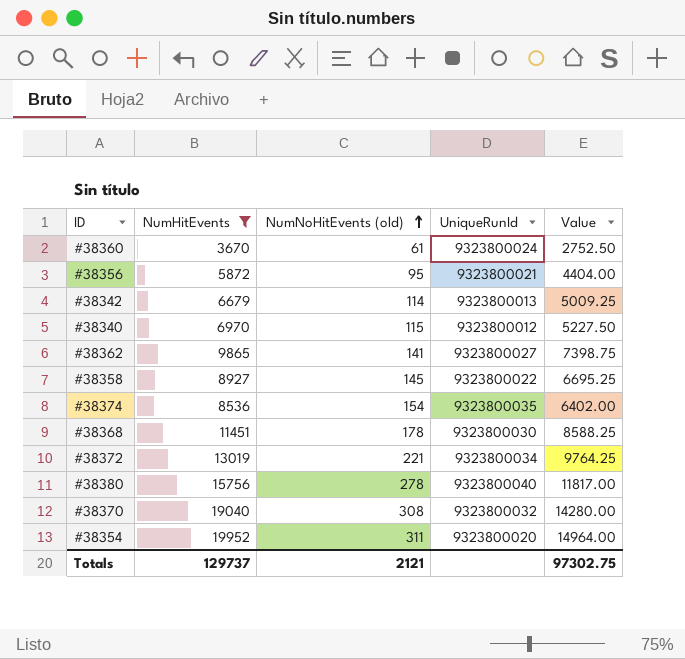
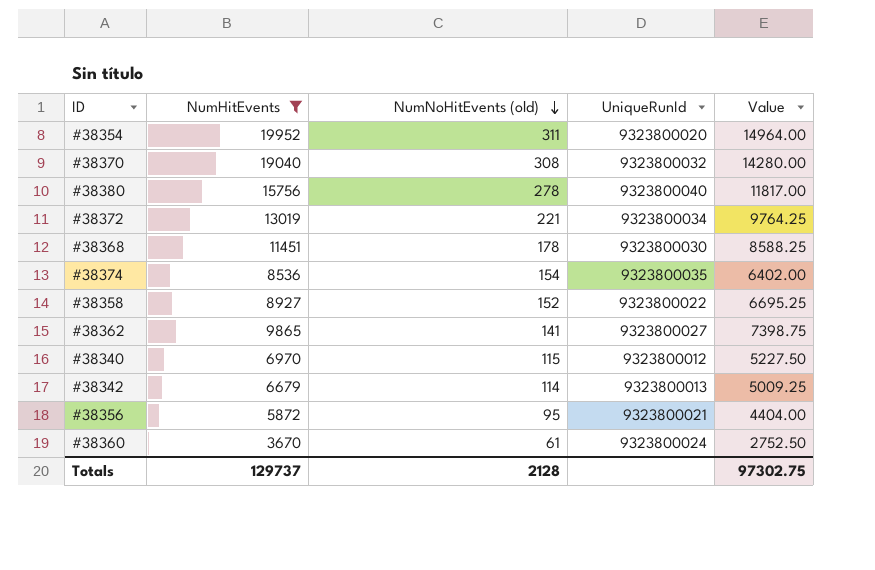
row order: NumNoHitEvents (old) ascending -> NumNoHitEvents (old) descending
#38358 | NumNoHitEvents (old): 145 -> 152
Totals | NumNoHitEvents (old): 2121 -> 2128

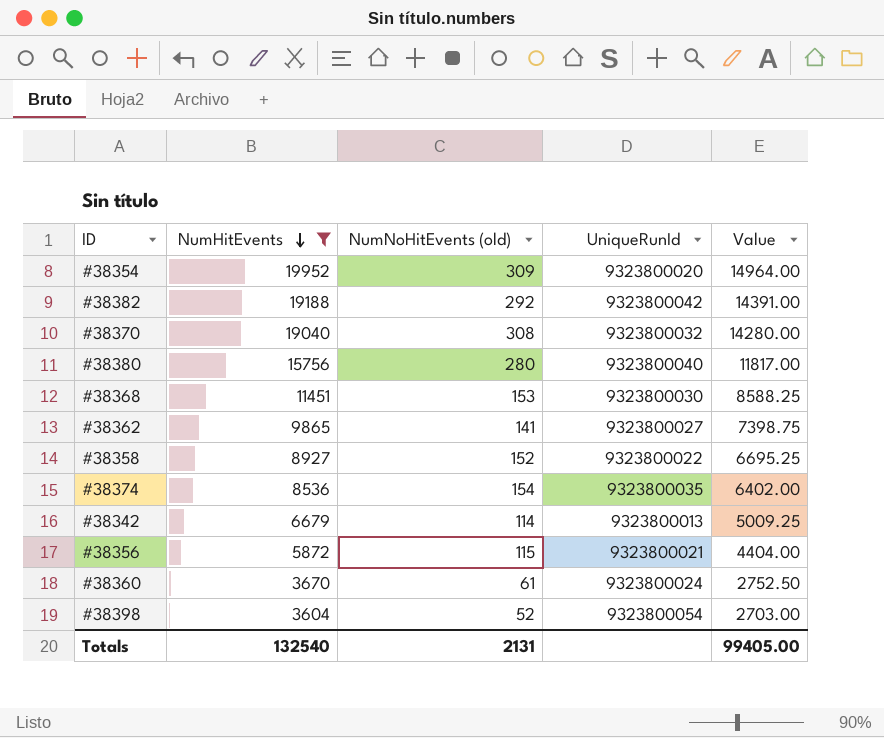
row order: NumNoHitEvents (old) descending -> NumHitEvents descending
row #38372: 13019 | 221 | 9323800034 | 9764.25 -> none
row #38340: 6970 | 115 | 9323800012 | 5227.50 -> none
#38354 | NumNoHitEvents (old): 311 -> 309
row #38382: none -> 19188 | 292 | 9323800042 | 14391.00
#38380 | NumNoHitEvents (old): 278 -> 280
#38368 | NumNoHitEvents (old): 178 -> 153
#38356 | NumNoHitEvents (old): 95 -> 115
row #38398: none -> 3604 | 52 | 9323800054 | 2703.00
Totals | NumHitEvents: 129737 -> 132540
Totals | NumNoHitEvents (old): 2128 -> 2131
Totals | Value: 97302.75 -> 99405.00

